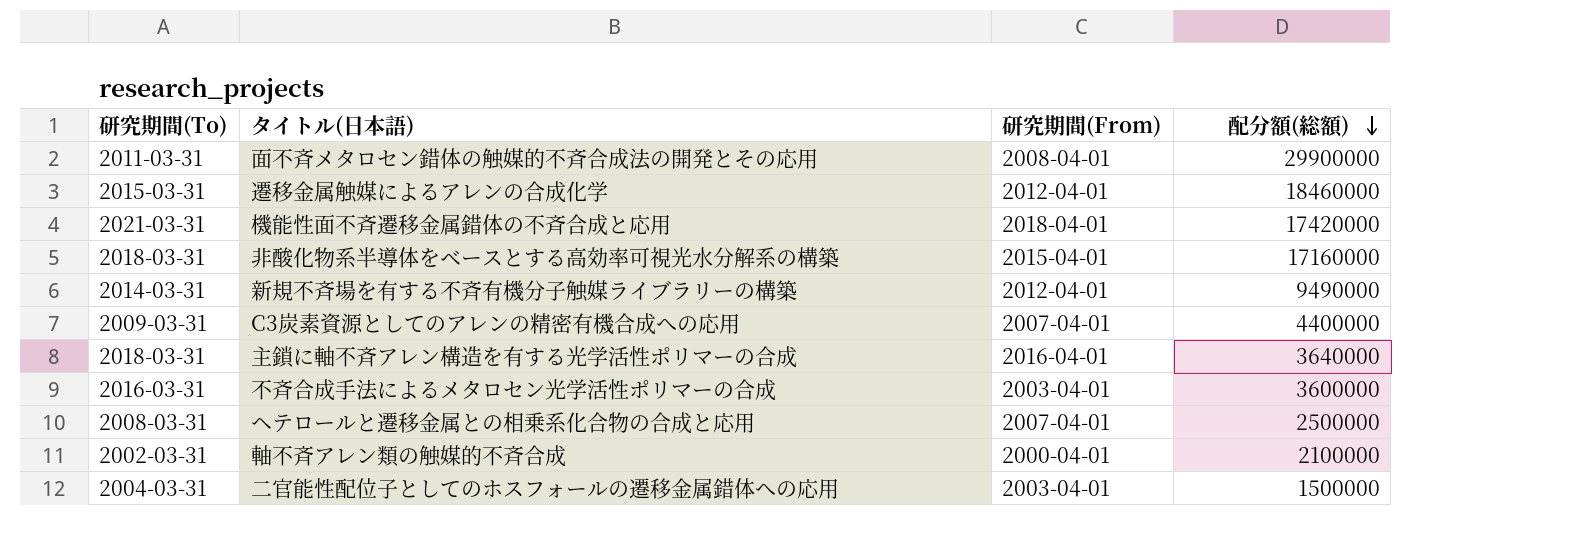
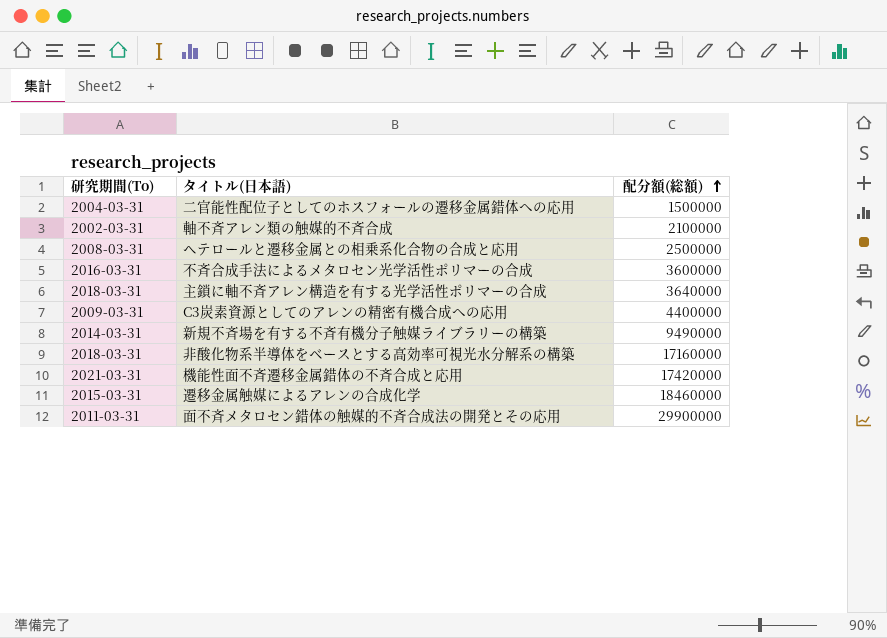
row order: 配分額(総額) descending -> 配分額(総額) ascending
column 研究期間(From) | position: 3 -> none

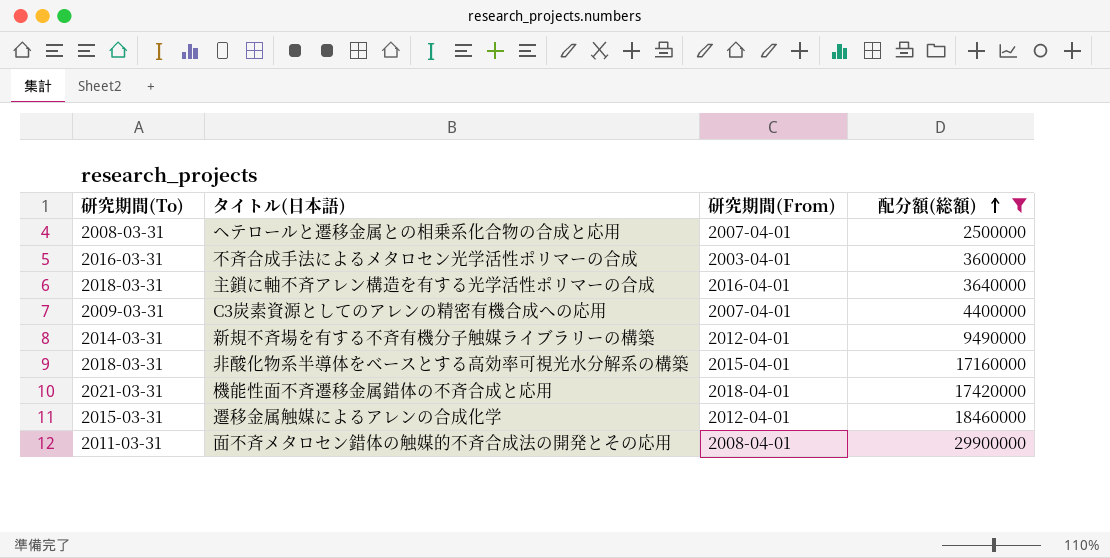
filter: none -> 配分額(総額) >= 2500000
column 研究期間(From) | position: none -> 3

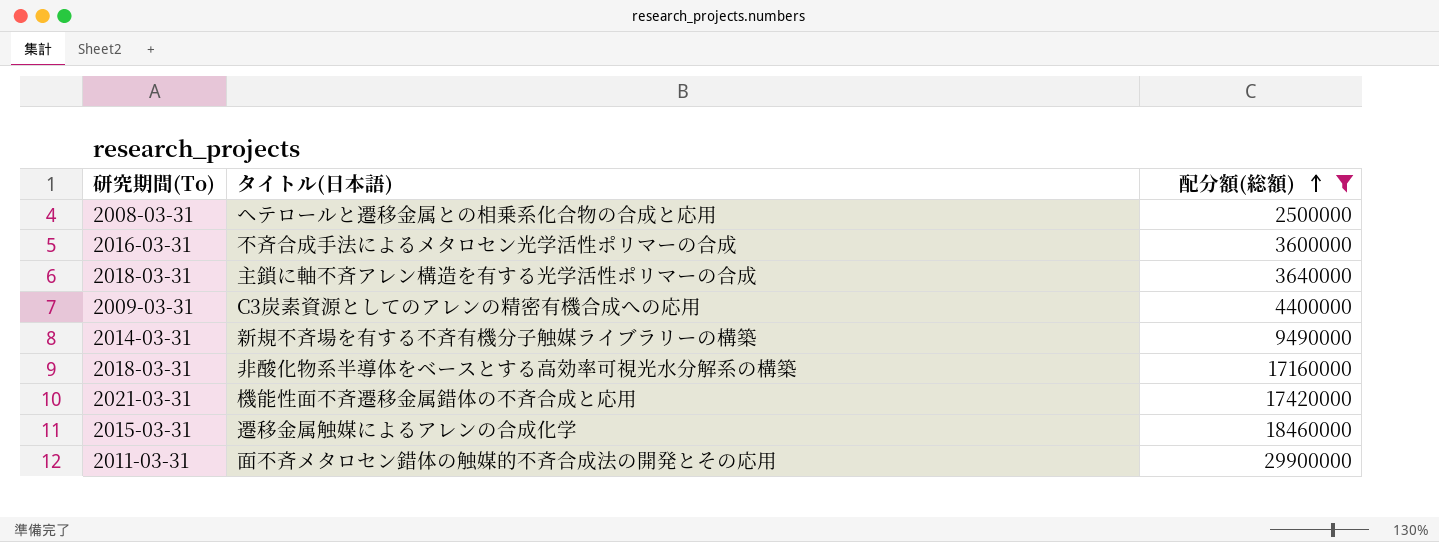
column 研究期間(From) | position: 3 -> none

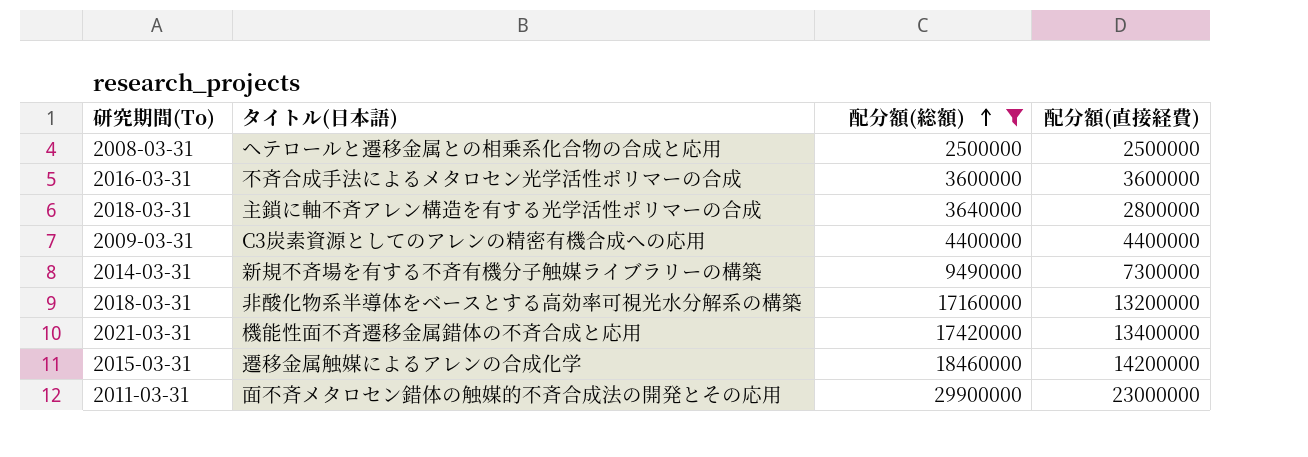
column 配分額(直接経費) | position: none -> 4

